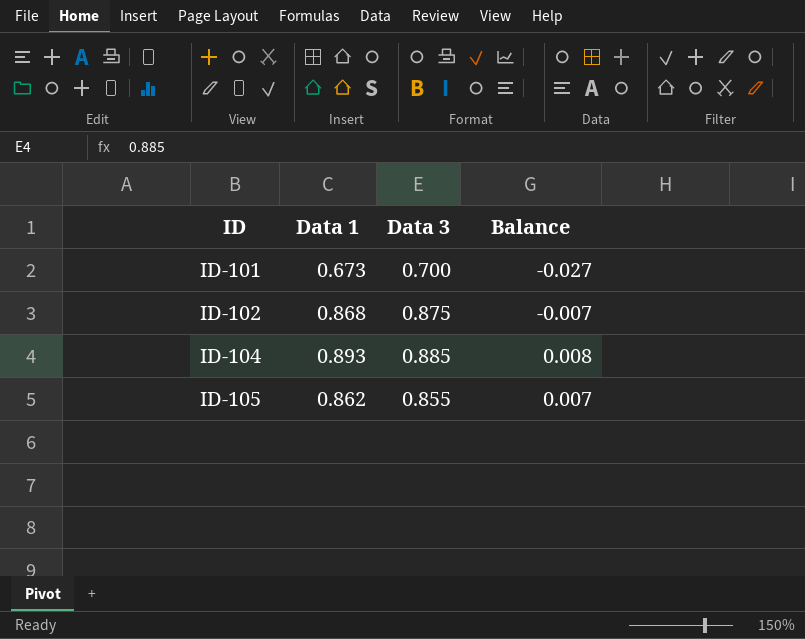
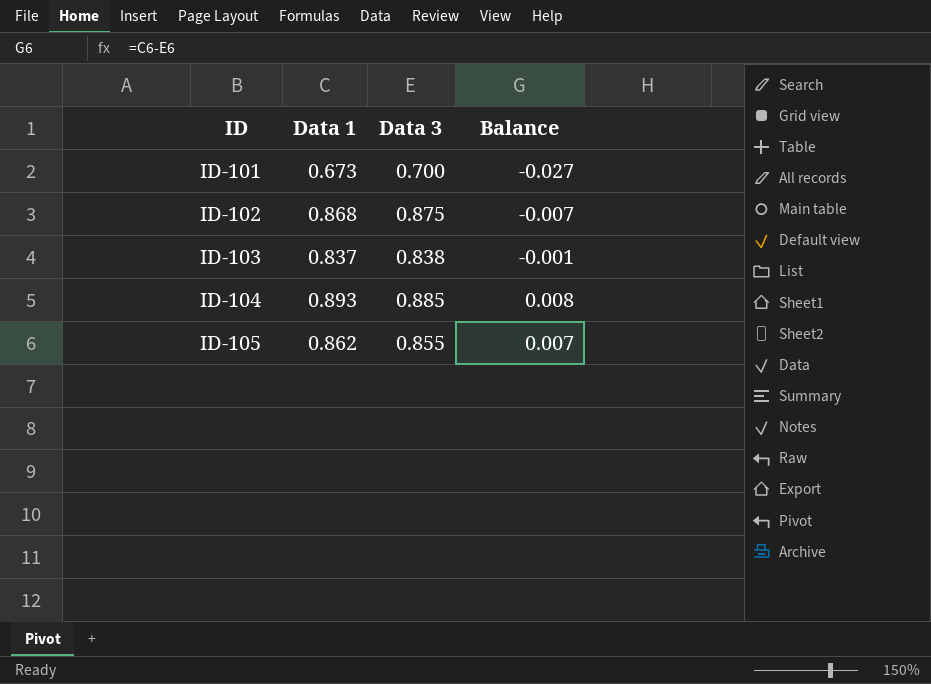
row ID-103: none -> 0.837 | 0.838 | -0.001

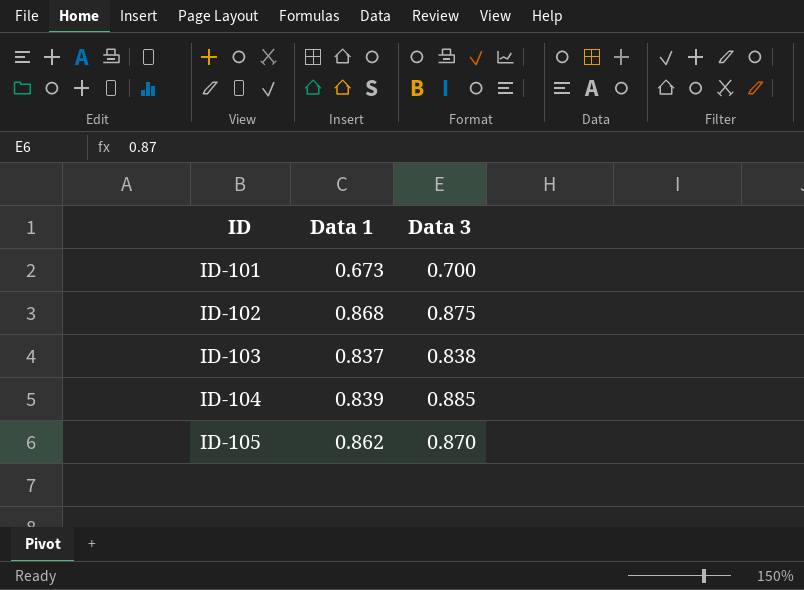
column Balance | formula: [Data 1] - [Data 3] -> none
ID-104 | Data 1: 0.893 -> 0.839
ID-105 | Data 3: 0.855 -> 0.870

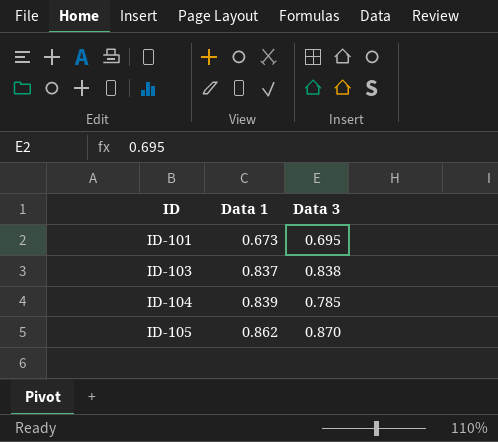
row ID-102: 0.868 | 0.875 -> none
ID-101 | Data 3: 0.700 -> 0.695
ID-104 | Data 3: 0.885 -> 0.785

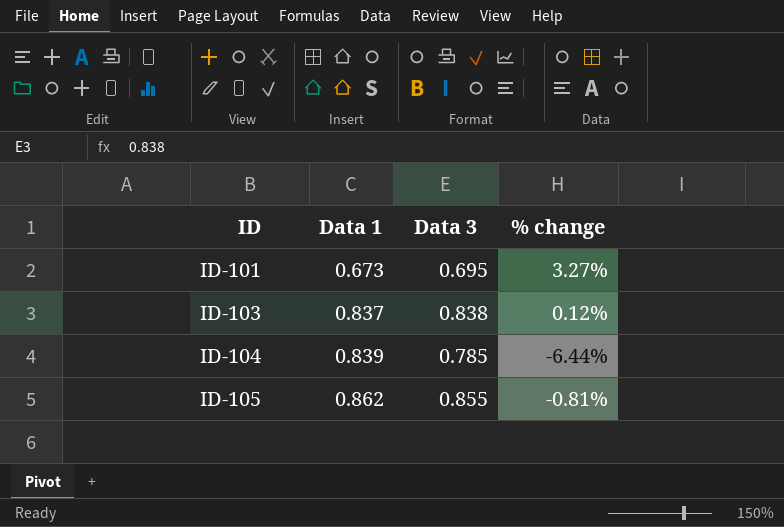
column % change | formula: none -> ([Data 3] - [Data 1]) / [Data 1]
ID-105 | Data 3: 0.870 -> 0.855

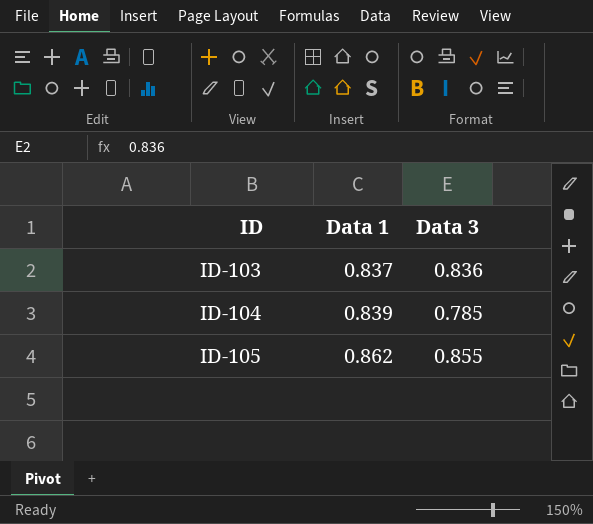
column % change | formula: ([Data 3] - [Data 1]) / [Data 1] -> none
row ID-101: 0.673 | 0.695 | 3.27% -> none
ID-103 | Data 3: 0.838 -> 0.836

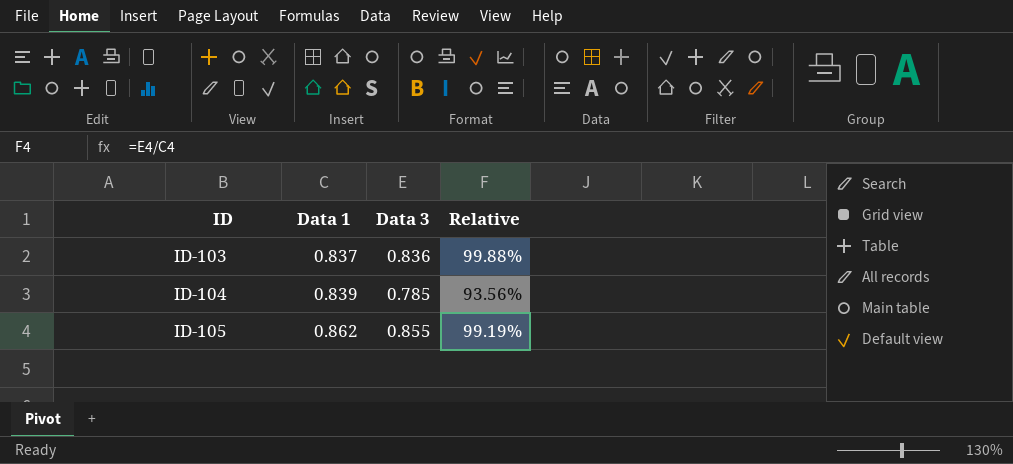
column Relative | formula: none -> [Data 3] / [Data 1]

